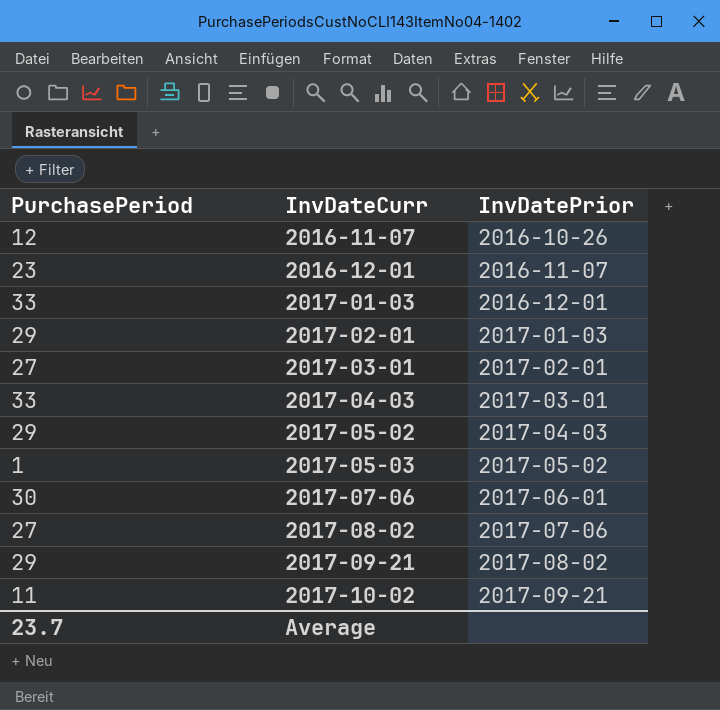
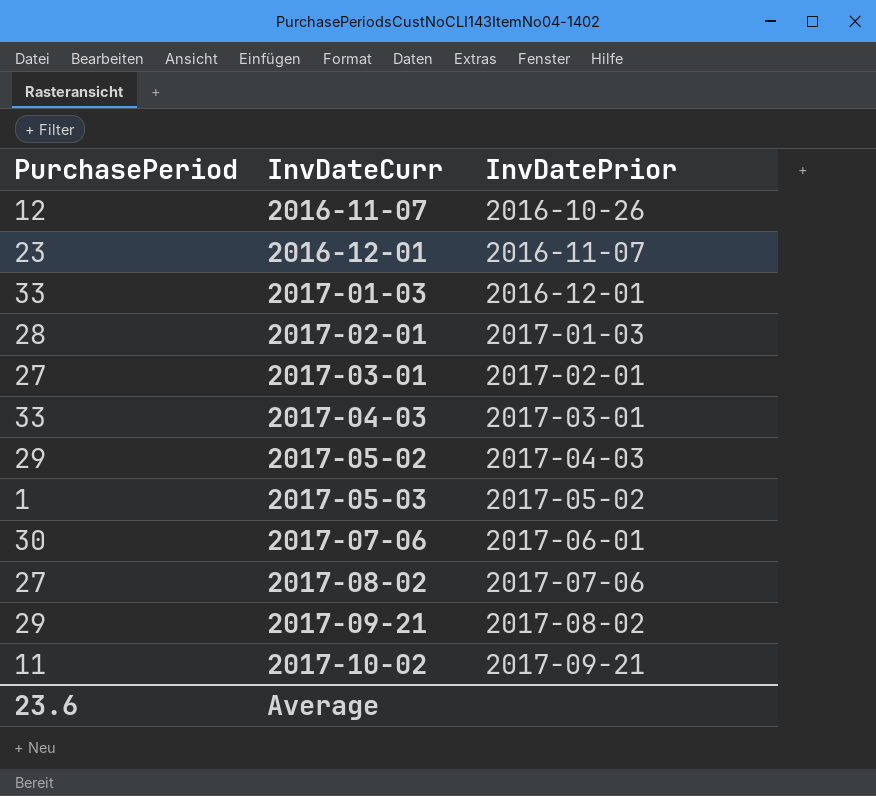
2017-02-01 | PurchasePeriod: 29 -> 28
Average | PurchasePeriod: 23.7 -> 23.6

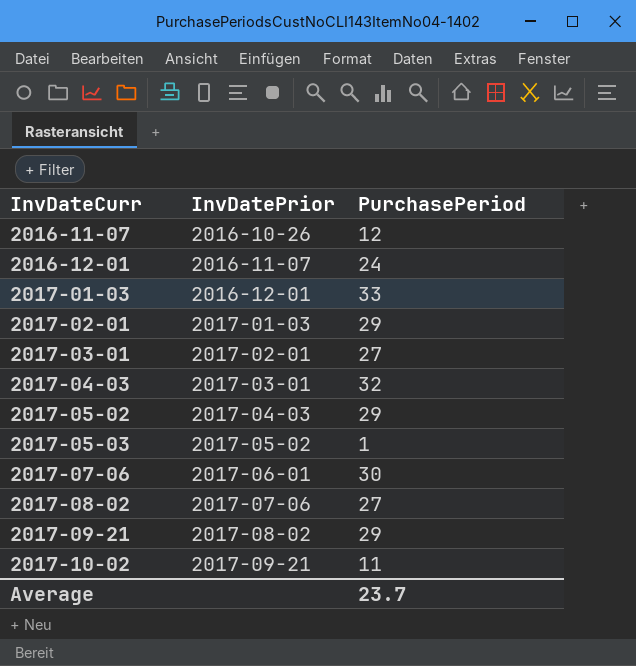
column PurchasePeriod | position: 1 -> 3
2016-12-01 | PurchasePeriod: 23 -> 24
2017-02-01 | PurchasePeriod: 28 -> 29
2017-04-03 | PurchasePeriod: 33 -> 32
Average | PurchasePeriod: 23.6 -> 23.7

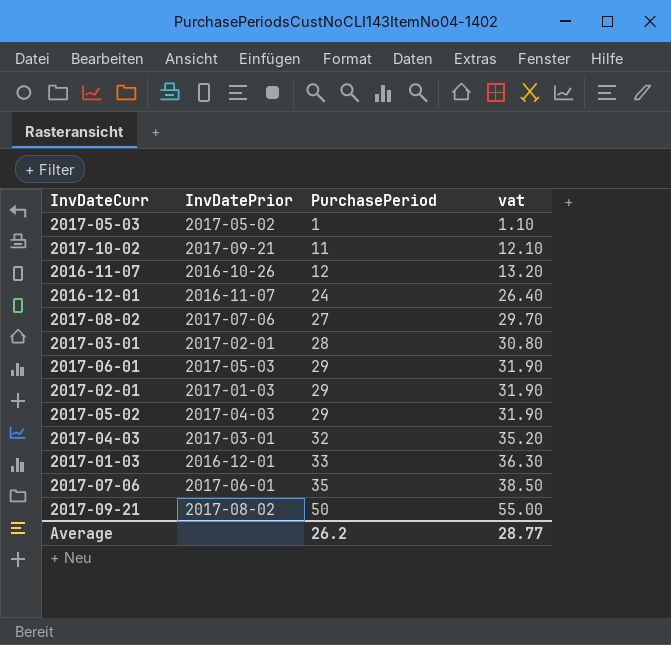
row order: InvDateCurr ascending -> PurchasePeriod ascending
column vat | formula: none -> [PurchasePeriod] * 1.1
2017-03-01 | PurchasePeriod: 27 -> 28
row 2017-06-01: none -> 2017-05-03 | 29 | 31.90
2017-07-06 | PurchasePeriod: 30 -> 35
2017-09-21 | PurchasePeriod: 29 -> 50
Average | PurchasePeriod: 23.7 -> 26.2

